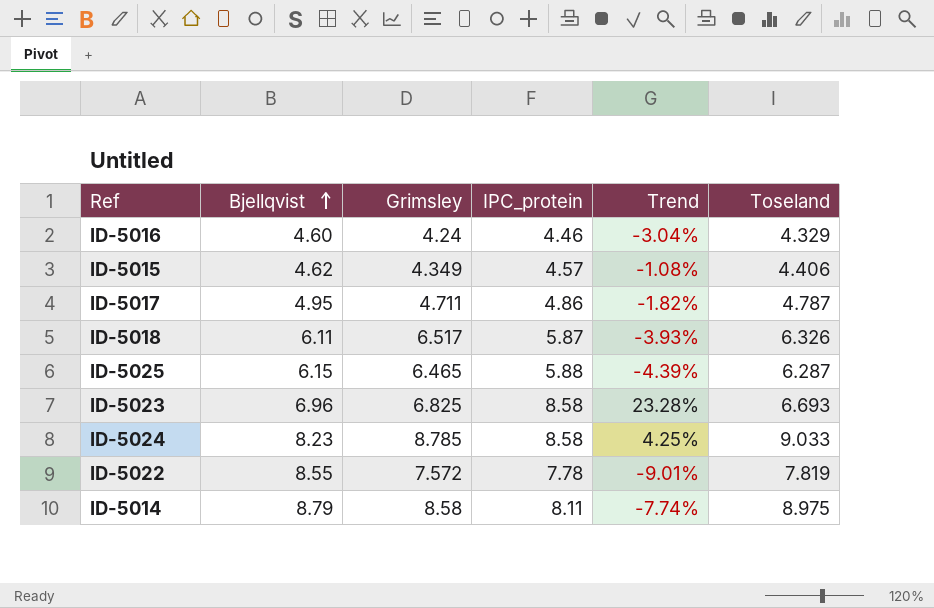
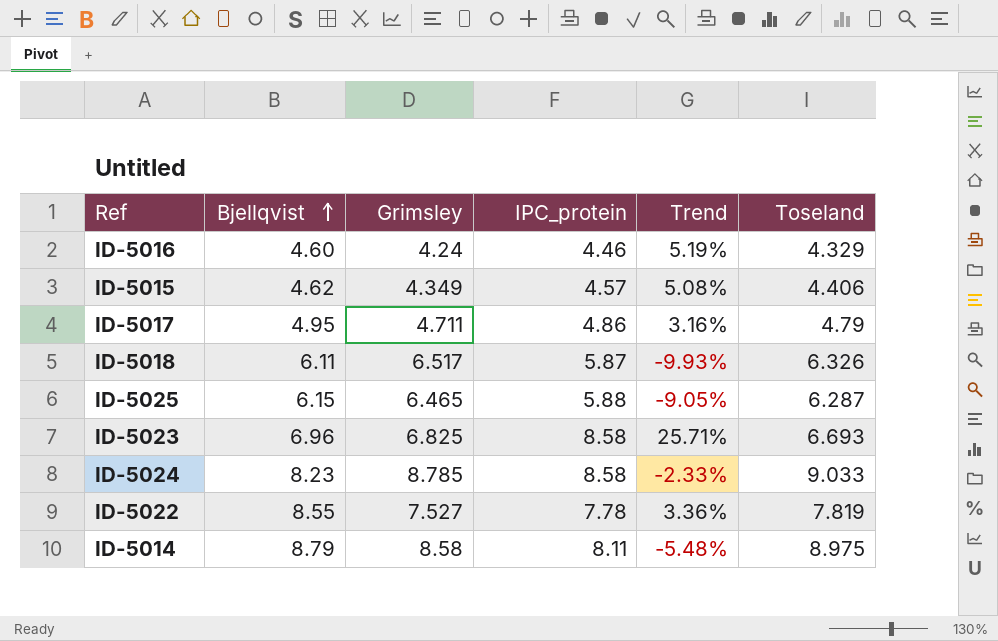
column Trend | formula: ([IPC_protein] - [Bjellqvist]) / [Bjellqvist] -> ([IPC_protein] - [Grimsley]) / [Grimsley]
ID-5017 | Toseland: 4.787 -> 4.79
ID-5022 | Grimsley: 7.572 -> 7.527

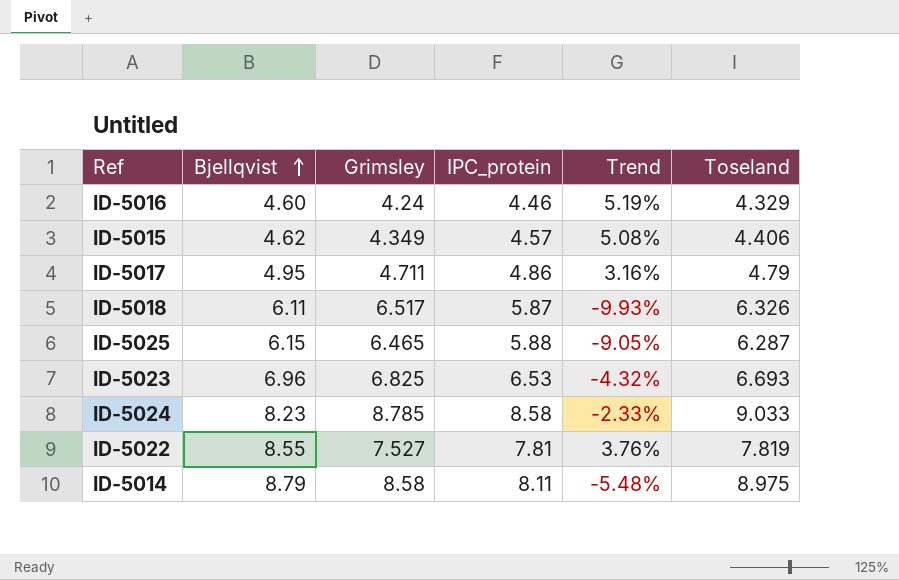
ID-5023 | IPC_protein: 8.58 -> 6.53
ID-5023 | Trend: 25.71% -> -4.32%
ID-5022 | IPC_protein: 7.78 -> 7.81
ID-5022 | Trend: 3.36% -> 3.76%

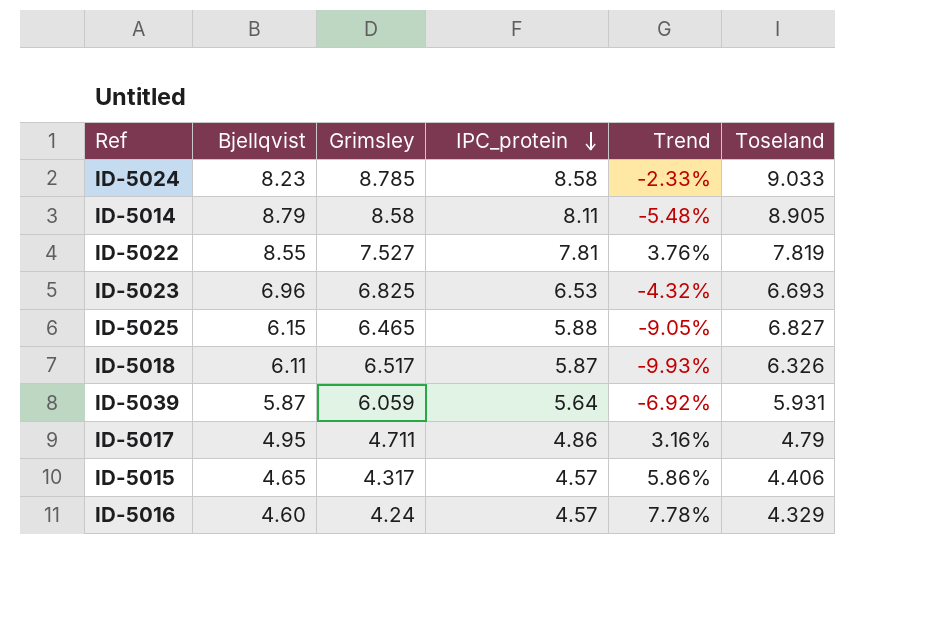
row order: Bjellqvist ascending -> IPC_protein descending
ID-5014 | Toseland: 8.975 -> 8.905
ID-5025 | Toseland: 6.287 -> 6.827
row ID-5039: none -> 5.87 | 6.059 | 5.64 | -6.92% | 5.931
ID-5015 | Bjellqvist: 4.62 -> 4.65
ID-5015 | Grimsley: 4.349 -> 4.317
ID-5015 | Trend: 5.08% -> 5.86%
ID-5016 | IPC_protein: 4.46 -> 4.57
ID-5016 | Trend: 5.19% -> 7.78%

